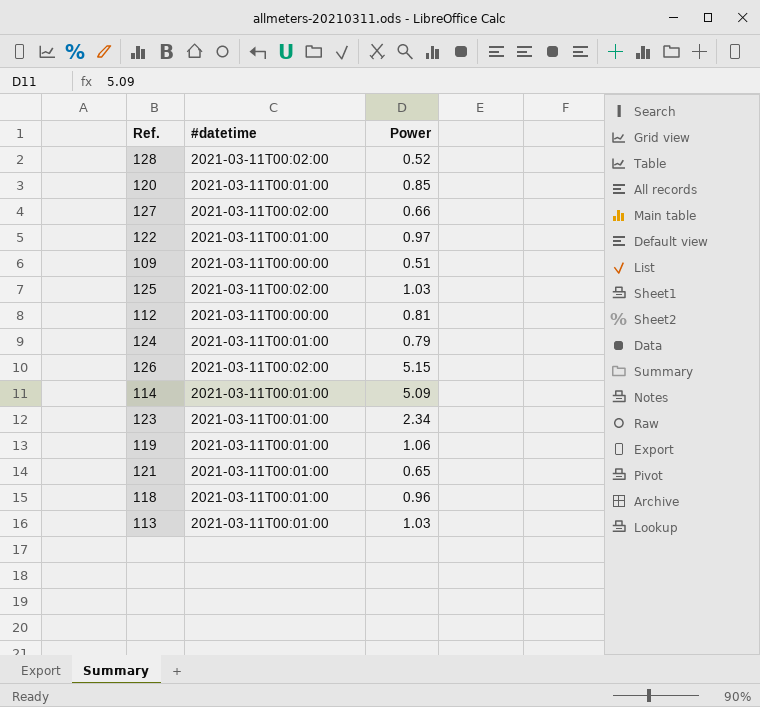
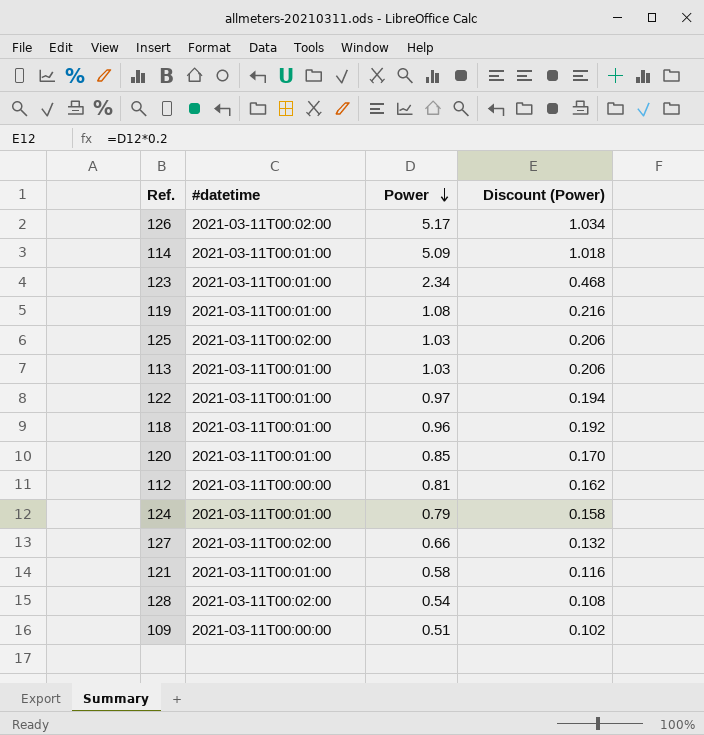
row order: none -> Power descending
column Discount (Power) | formula: none -> [Power] * 0.2
126 | Power: 5.15 -> 5.17
119 | Power: 1.06 -> 1.08
121 | Power: 0.65 -> 0.58
128 | Power: 0.52 -> 0.54

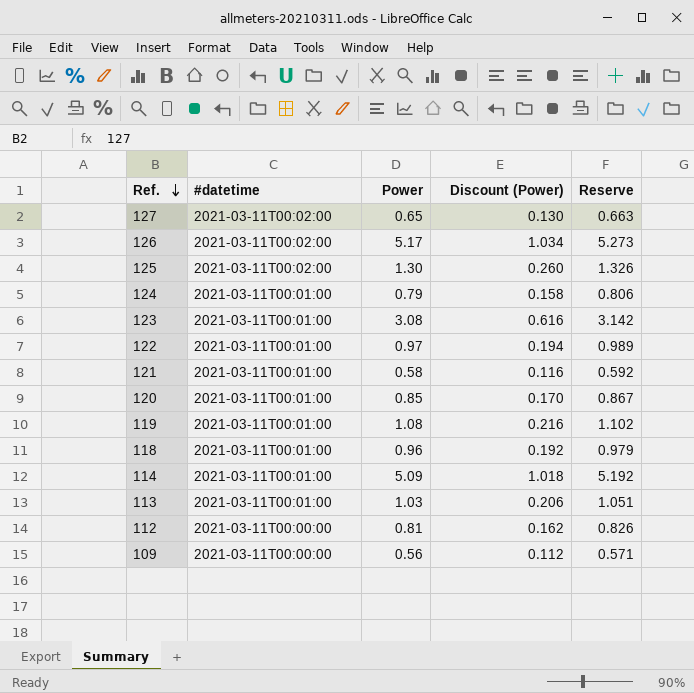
row order: Power descending -> Ref. descending
column Reserve | formula: none -> [Power] * 1.02
row 128: 2021-03-11T00:02:00 | 0.54 | 0.108 -> none
127 | Power: 0.66 -> 0.65
127 | Discount (Power): 0.132 -> 0.130
125 | Power: 1.03 -> 1.30
125 | Discount (Power): 0.206 -> 0.260
123 | Power: 2.34 -> 3.08
123 | Discount (Power): 0.468 -> 0.616
109 | Power: 0.51 -> 0.56
109 | Discount (Power): 0.102 -> 0.112

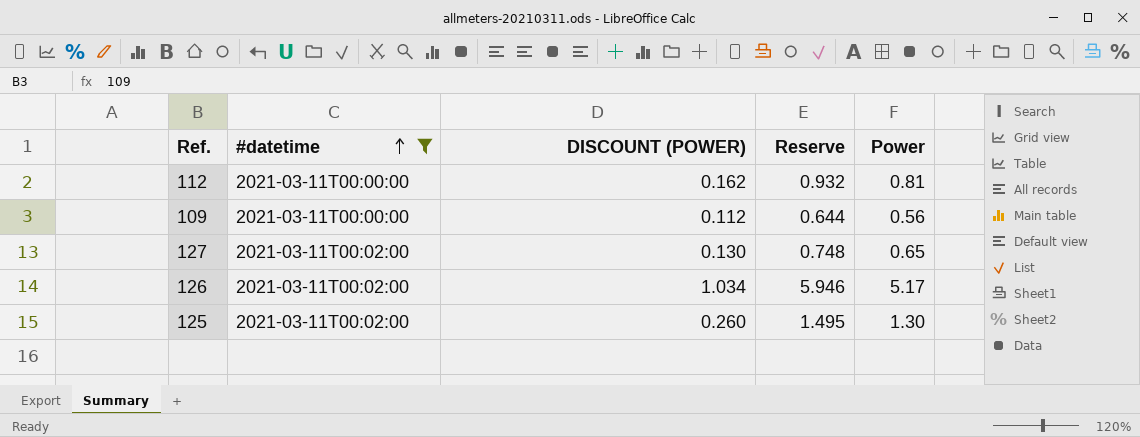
filter: none -> #datetime != 2021-03-11T00:01:00
row order: Ref. descending -> #datetime ascending
column name: Discount (Power) -> DISCOUNT (POWER)
column Reserve | formula: [Power] * 1.02 -> [Power] * 1.15
column Power | position: 3 -> 5

